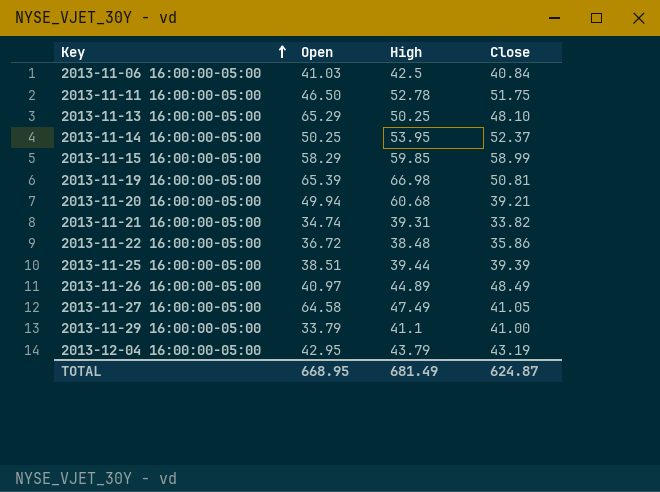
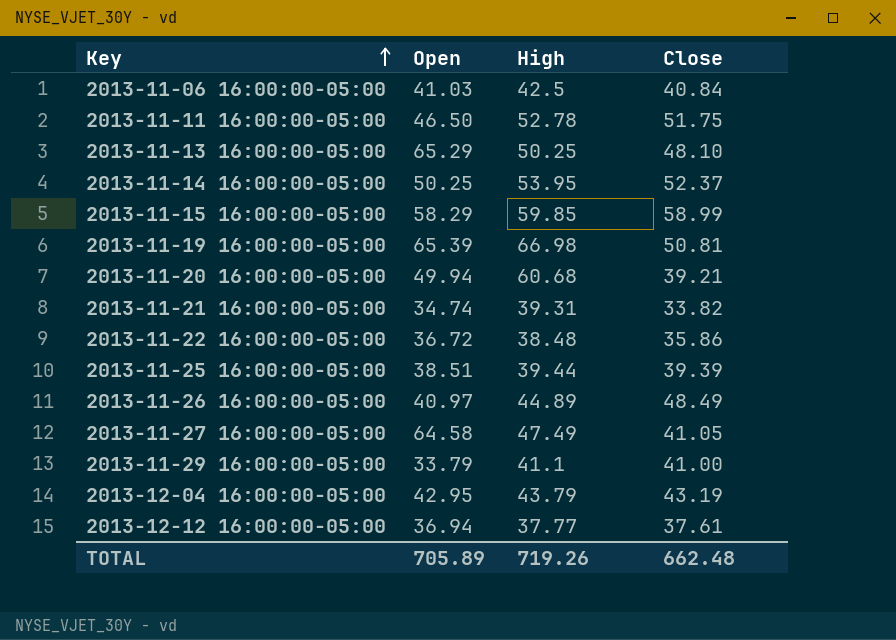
row 2013-12-12 16:00:00-05:00: none -> 36.94 | 37.77 | 37.61
TOTAL | Open: 668.95 -> 705.89
TOTAL | High: 681.49 -> 719.26
TOTAL | Close: 624.87 -> 662.48

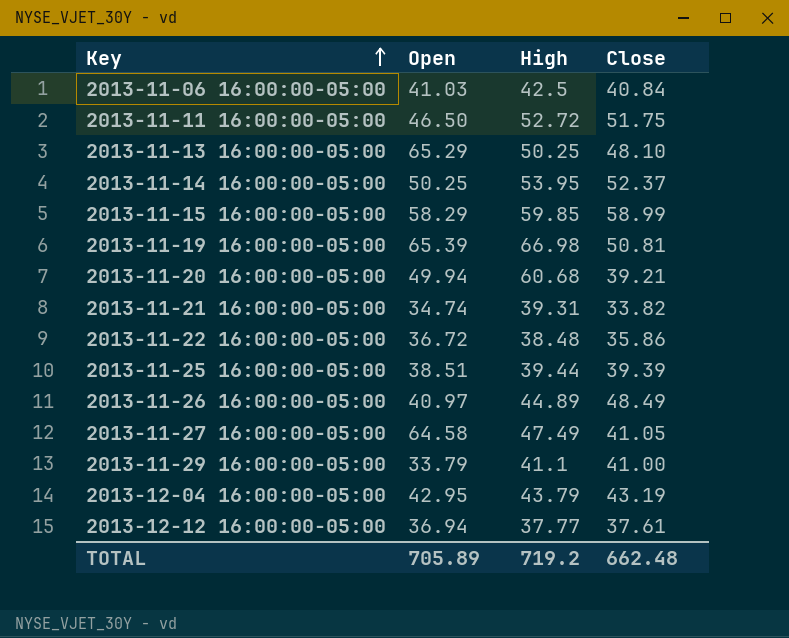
2013-11-11 16:00:00-05:00 | High: 52.78 -> 52.72
TOTAL | High: 719.26 -> 719.2

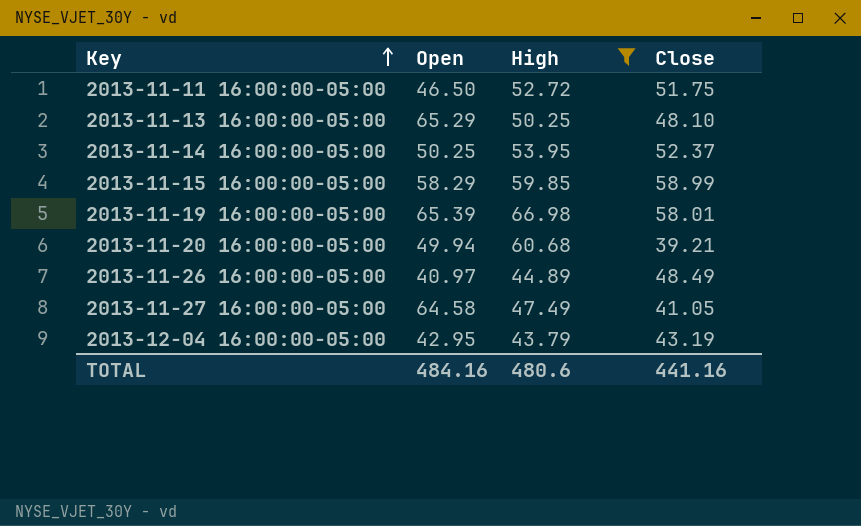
filter: none -> High >= 43.79
2013-11-19 16:00:00-05:00 | Close: 50.81 -> 58.01
TOTAL | Open: 705.89 -> 484.16
TOTAL | High: 719.2 -> 480.6
TOTAL | Close: 662.48 -> 441.16

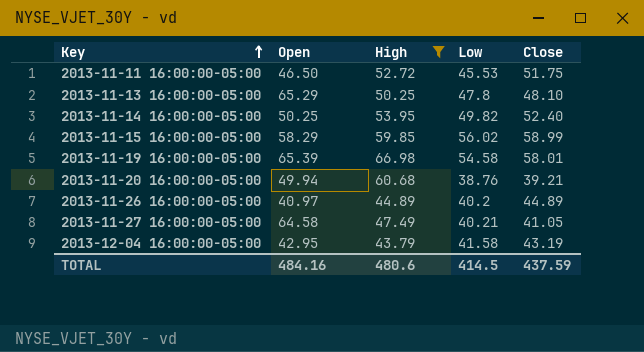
column Low | position: none -> 4
2013-11-14 16:00:00-05:00 | Close: 52.37 -> 52.40
2013-11-26 16:00:00-05:00 | Close: 48.49 -> 44.89
TOTAL | Close: 441.16 -> 437.59

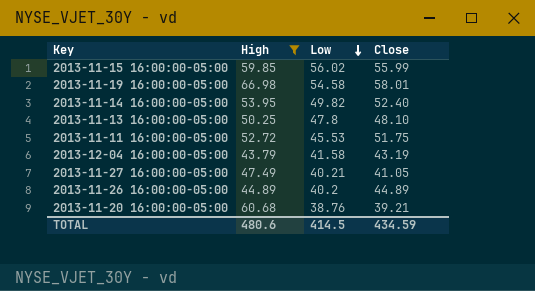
row order: Key ascending -> Low descending
column Open | position: 2 -> none
2013-11-15 16:00:00-05:00 | Close: 58.99 -> 55.99
TOTAL | Close: 437.59 -> 434.59

